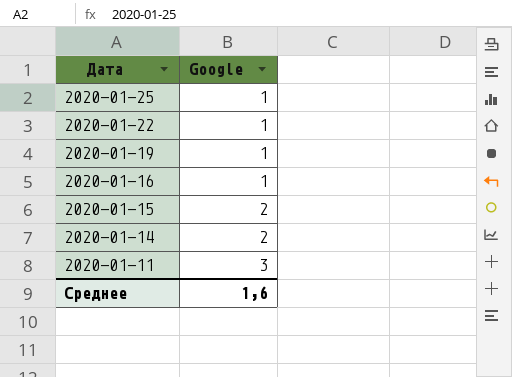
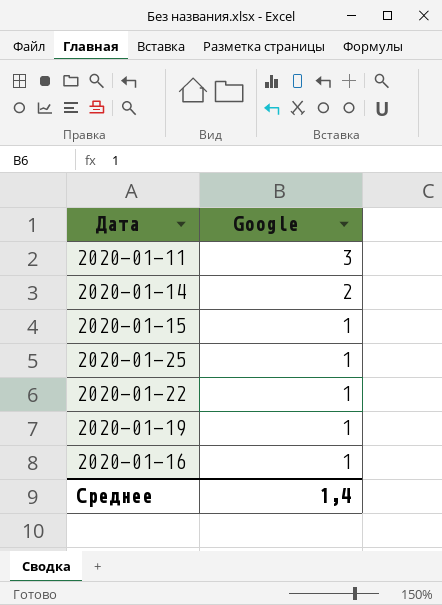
row order: Дата descending -> Google descending
2020-01-15 | Google: 2 -> 1
Среднее | Google: 1,6 -> 1,4

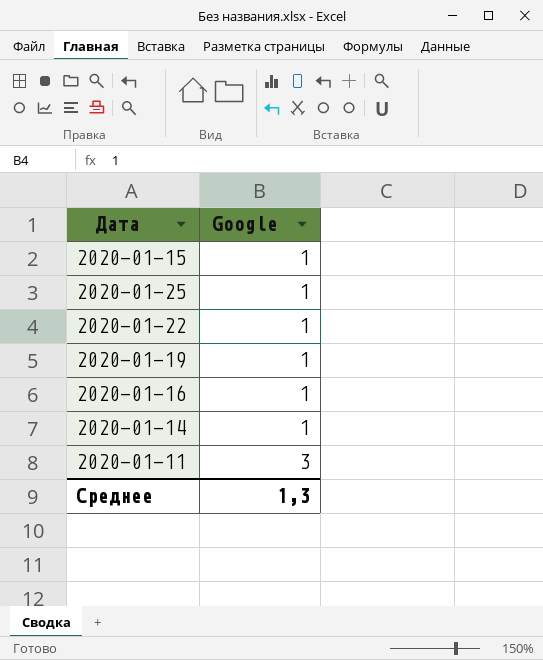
row order: Google descending -> Google ascending
2020-01-14 | Google: 2 -> 1
Среднее | Google: 1,4 -> 1,3

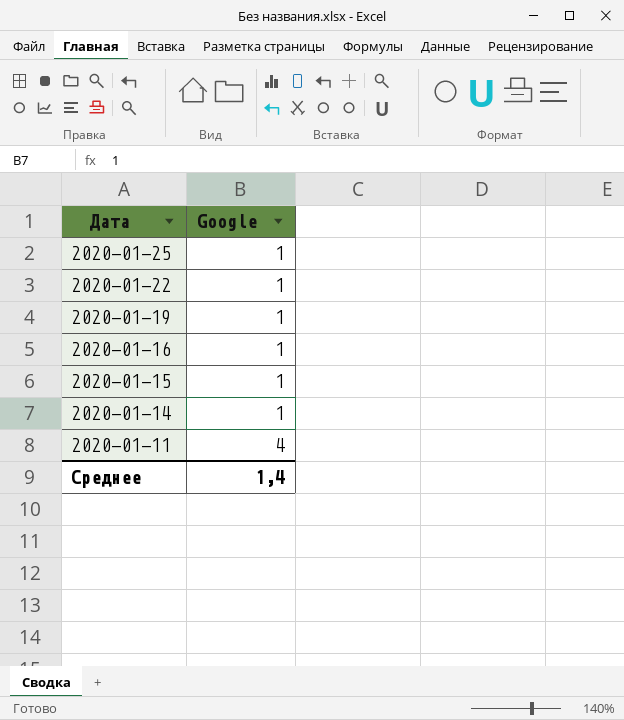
row order: Google ascending -> Дата descending
2020-01-11 | Google: 3 -> 4
Среднее | Google: 1,3 -> 1,4

